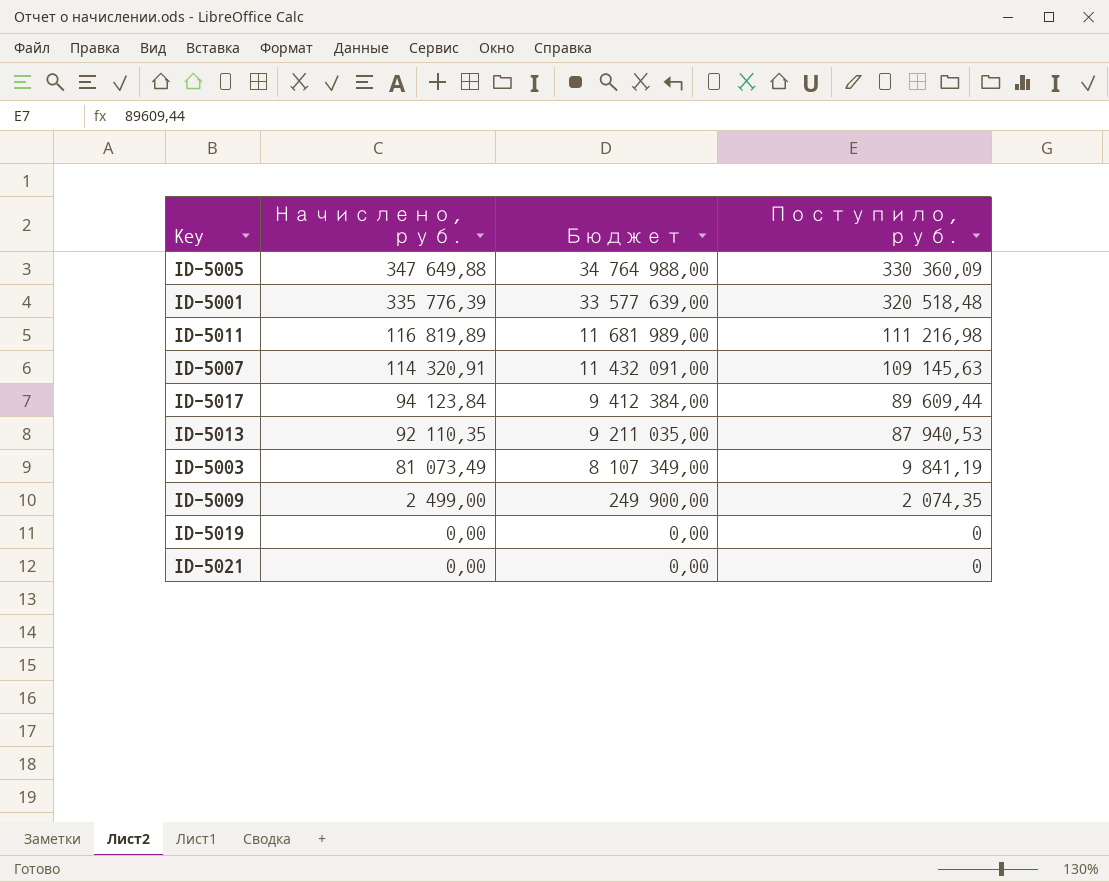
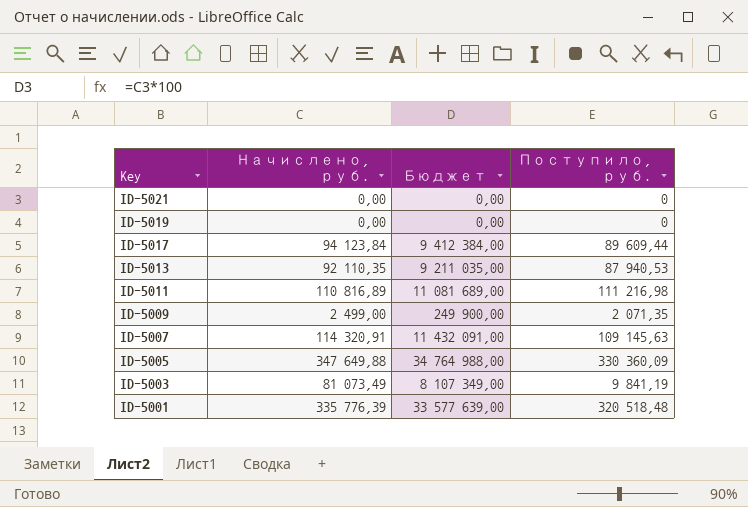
row order: Начислено, руб. descending -> Key descending
ID-5011 | Начислено, руб.: 116 819,89 -> 110 816,89
ID-5011 | Бюджет: 11 681 989,00 -> 11 081 689,00
ID-5009 | Поступило, руб.: 2 074,35 -> 2 071,35

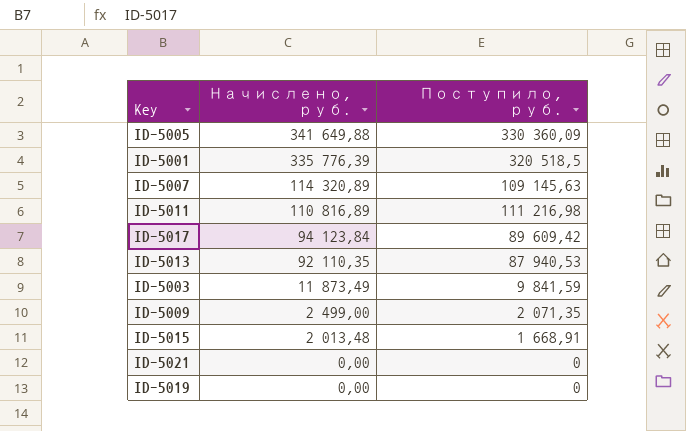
row order: Key descending -> Начислено, руб. descending
column Бюджет | formula: [Начислено, руб.] * 100 -> none
ID-5005 | Начислено, руб.: 347 649,88 -> 341 649,88
ID-5001 | Поступило, руб.: 320 518,48 -> 320 518,5
ID-5007 | Начислено, руб.: 114 320,91 -> 114 320,89
ID-5017 | Поступило, руб.: 89 609,44 -> 89 609,42
ID-5003 | Начислено, руб.: 81 073,49 -> 11 873,49
ID-5003 | Поступило, руб.: 9 841,19 -> 9 841,59
row ID-5015: none -> 2 013,48 | 1 668,91

